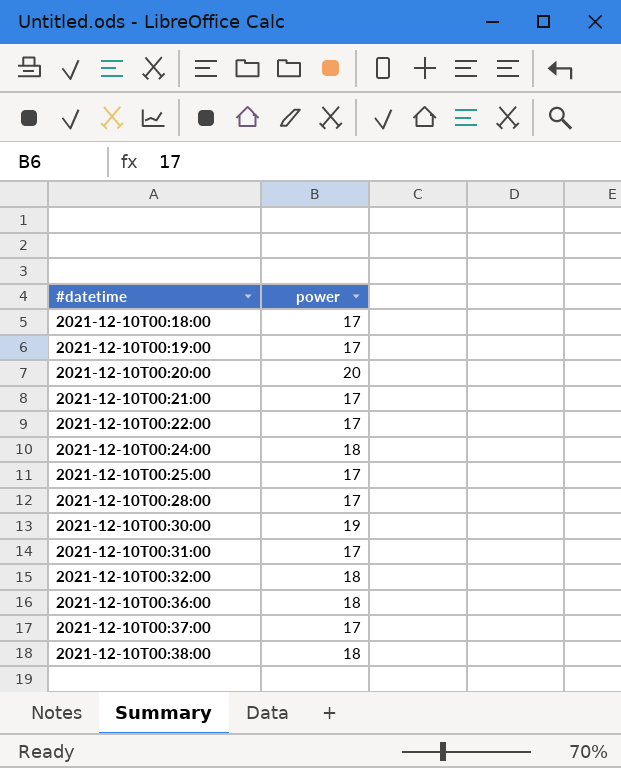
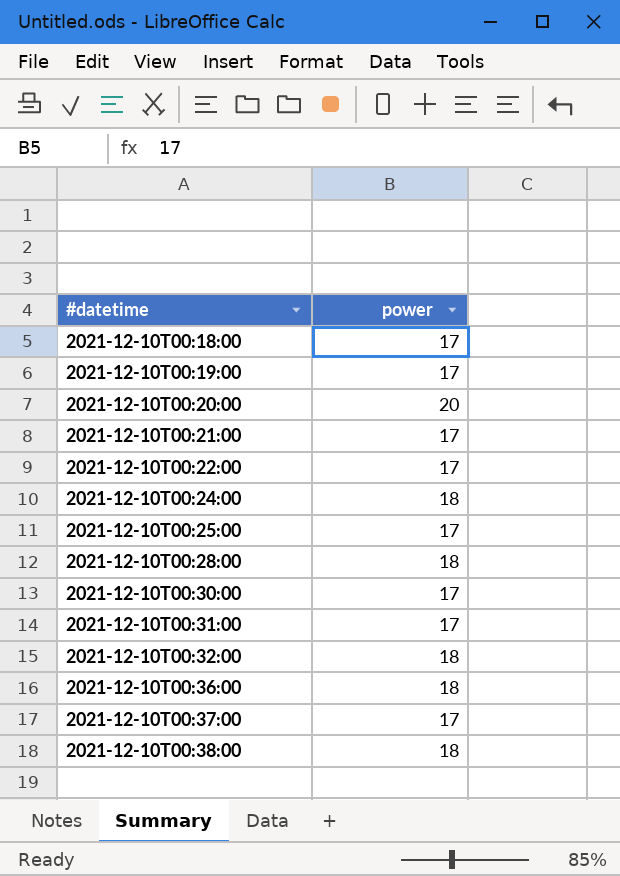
2021-12-10T00:28:00 | power: 17 -> 18
2021-12-10T00:30:00 | power: 19 -> 17

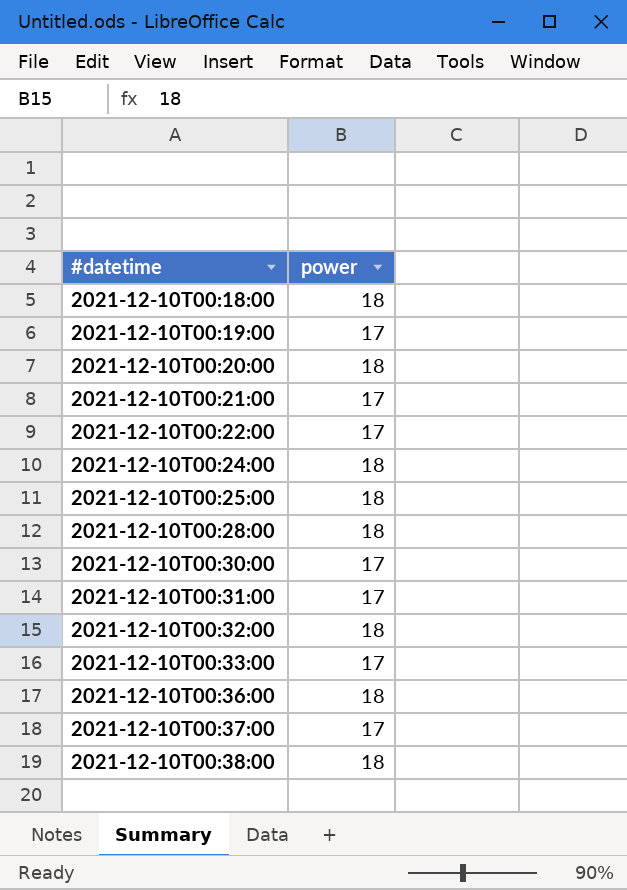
2021-12-10T00:18:00 | power: 17 -> 18
2021-12-10T00:20:00 | power: 20 -> 18
2021-12-10T00:25:00 | power: 17 -> 18
row 2021-12-10T00:33:00: none -> 17

